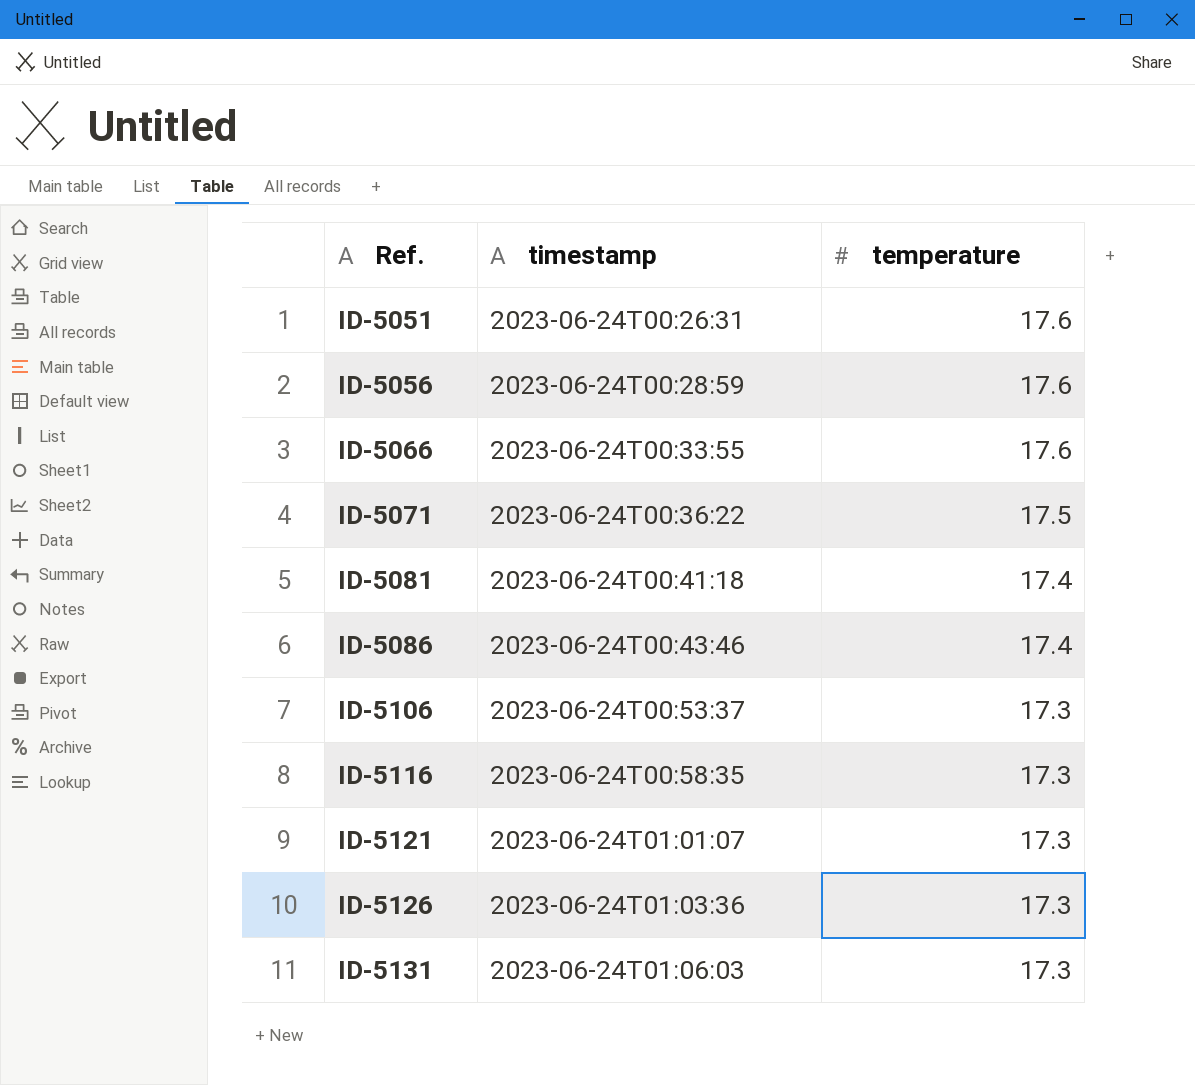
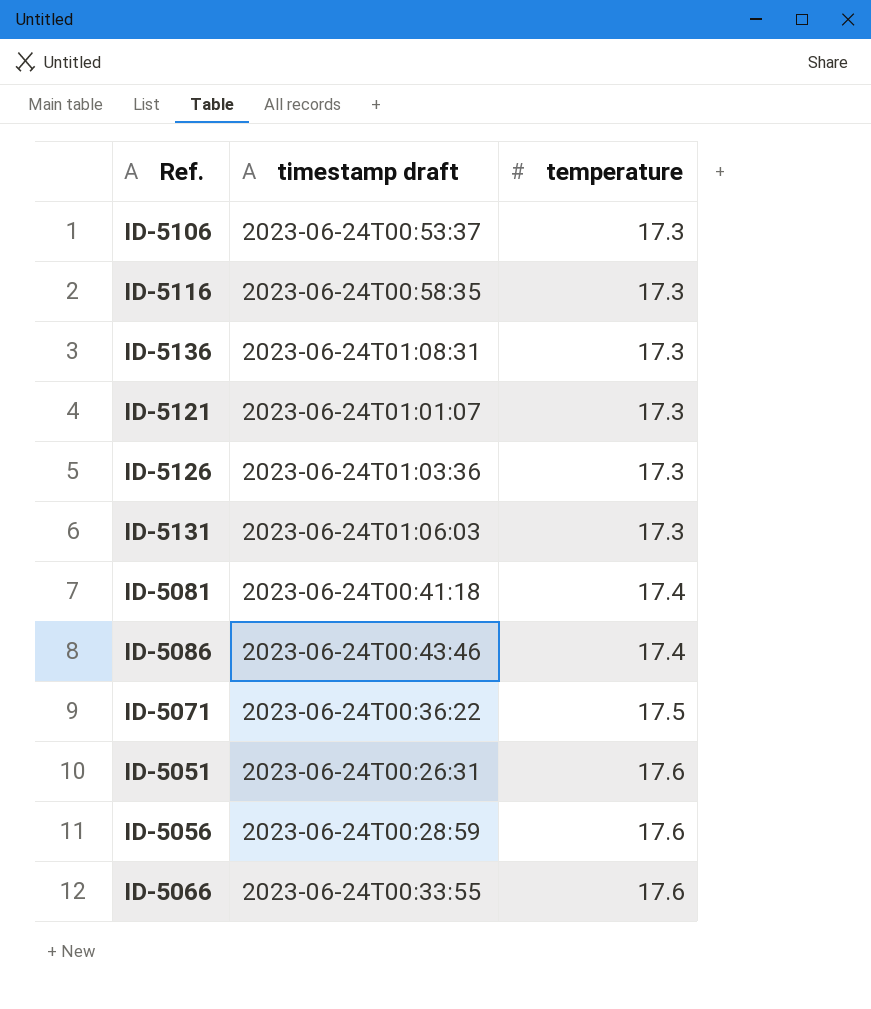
row order: Ref. ascending -> temperature ascending
column name: timestamp -> timestamp draft
row ID-5136: none -> 2023-06-24T01:08:31 | 17.3

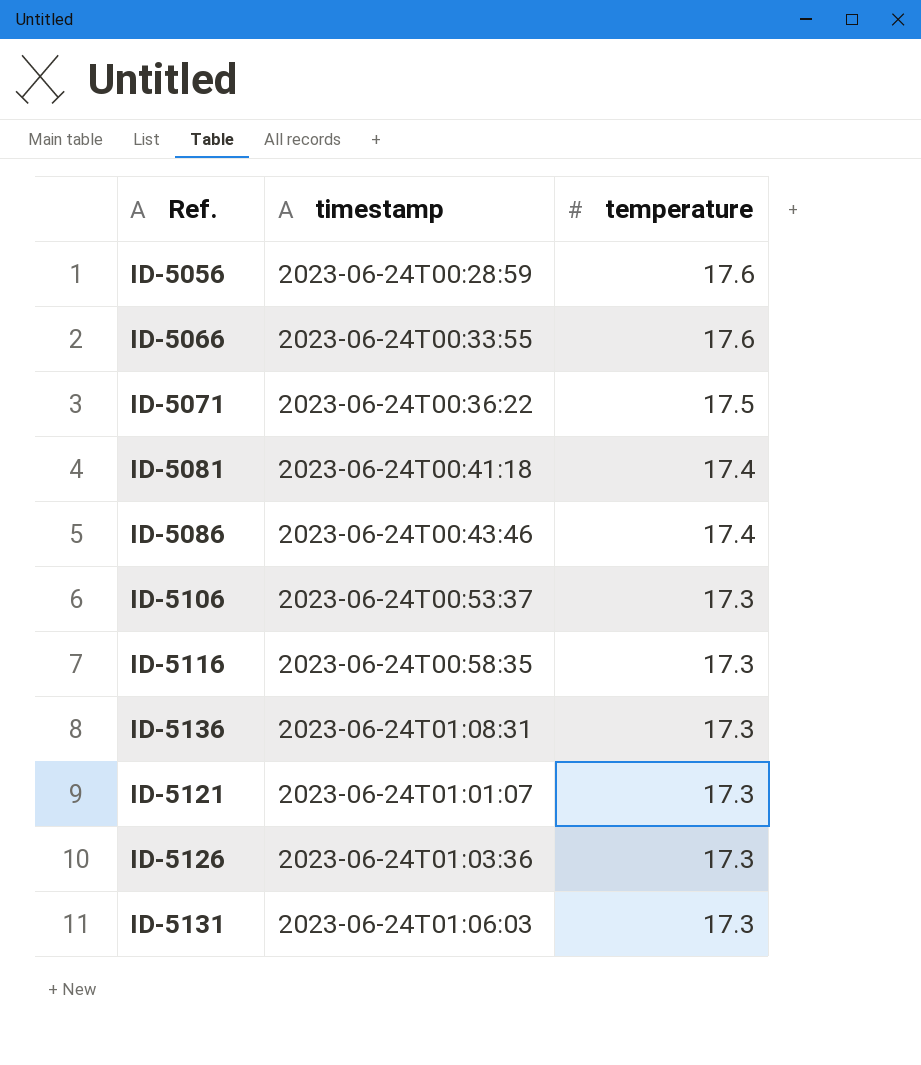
row order: temperature ascending -> temperature descending
column name: timestamp draft -> timestamp
row ID-5051: 2023-06-24T00:26:31 | 17.6 -> none

